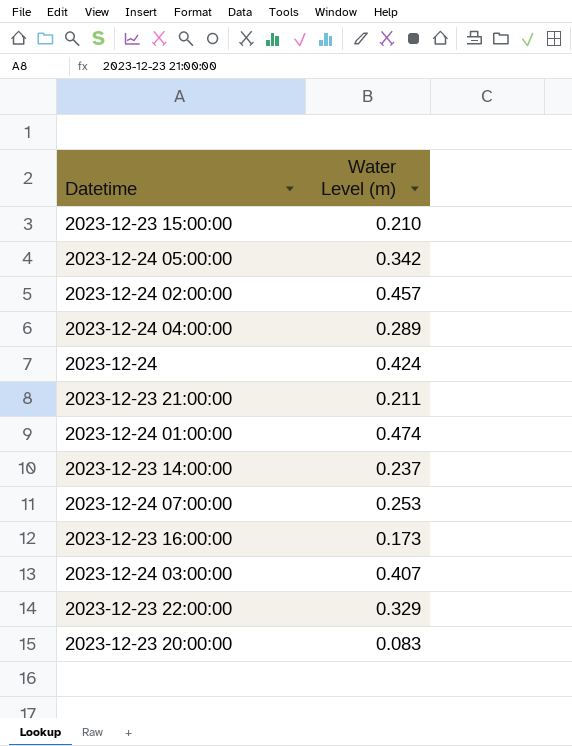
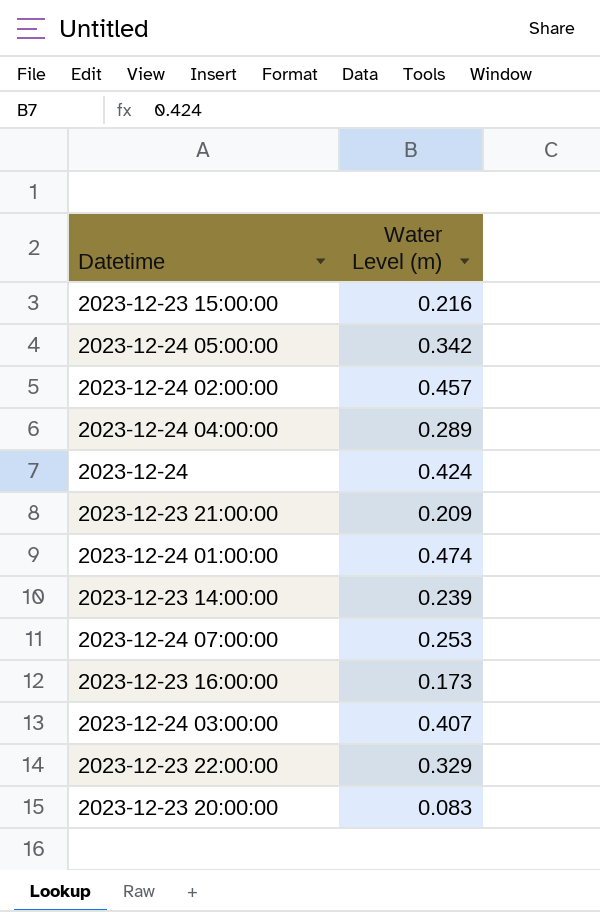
2023-12-23 15:00:00 | Water Level (m): 0.210 -> 0.216
2023-12-23 21:00:00 | Water Level (m): 0.211 -> 0.209
2023-12-23 14:00:00 | Water Level (m): 0.237 -> 0.239

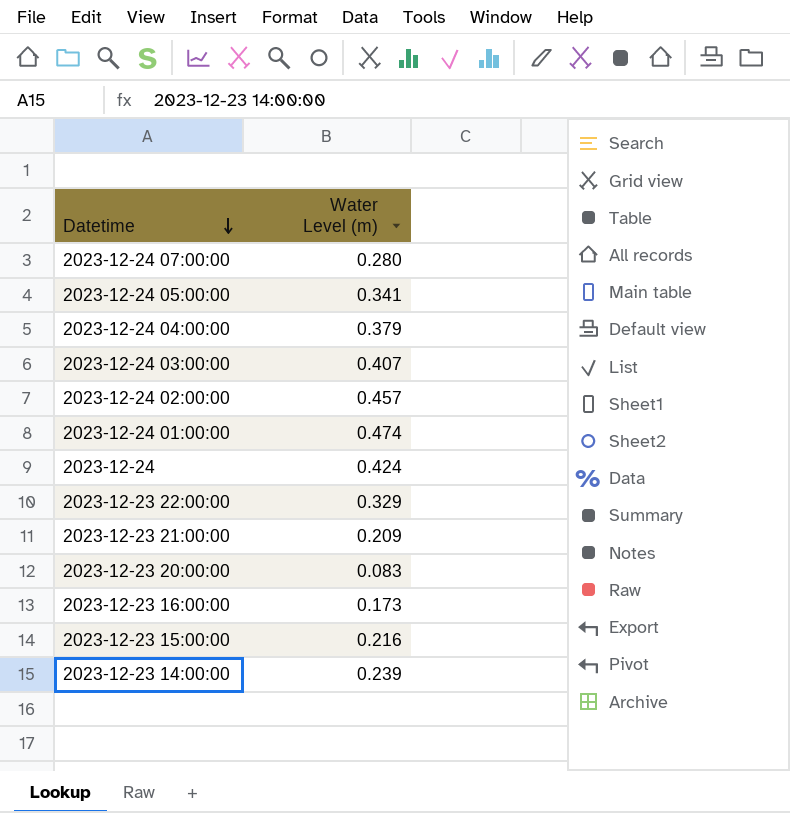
row order: none -> Datetime descending
2023-12-24 07:00:00 | Water Level (m): 0.253 -> 0.280
2023-12-24 05:00:00 | Water Level (m): 0.342 -> 0.341
2023-12-24 04:00:00 | Water Level (m): 0.289 -> 0.379

